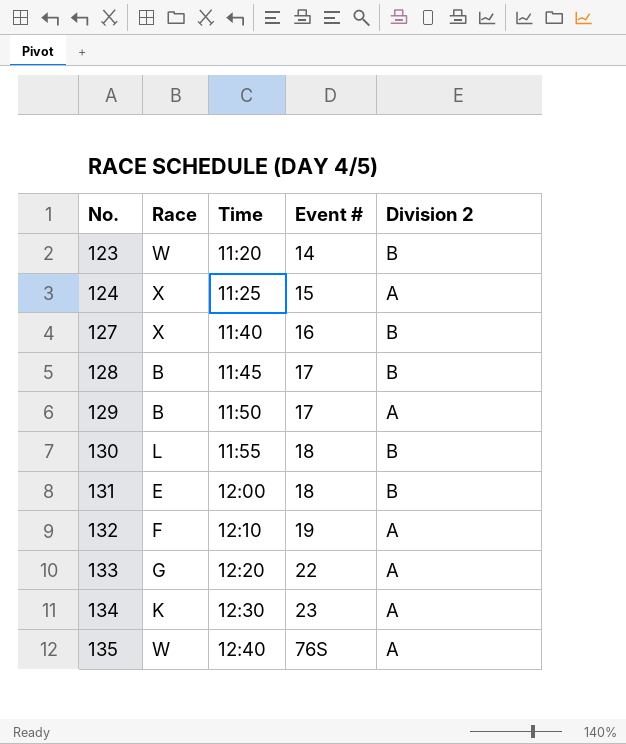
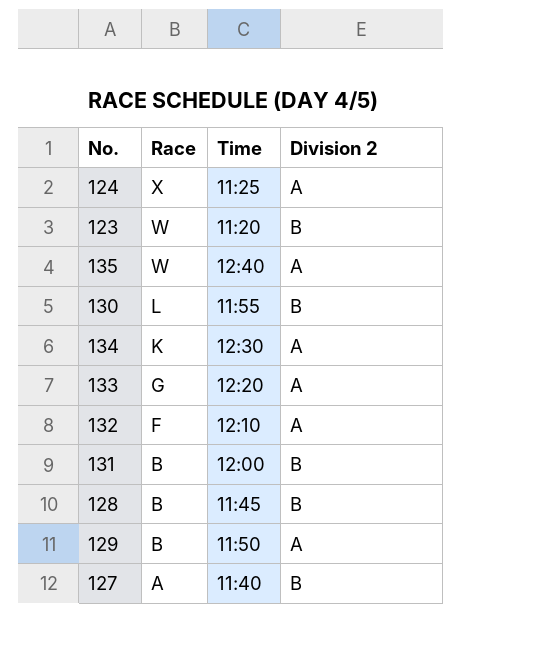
row order: No. ascending -> Race descending
column Event # | position: 4 -> none
131 | Race: E -> B
127 | Race: X -> A

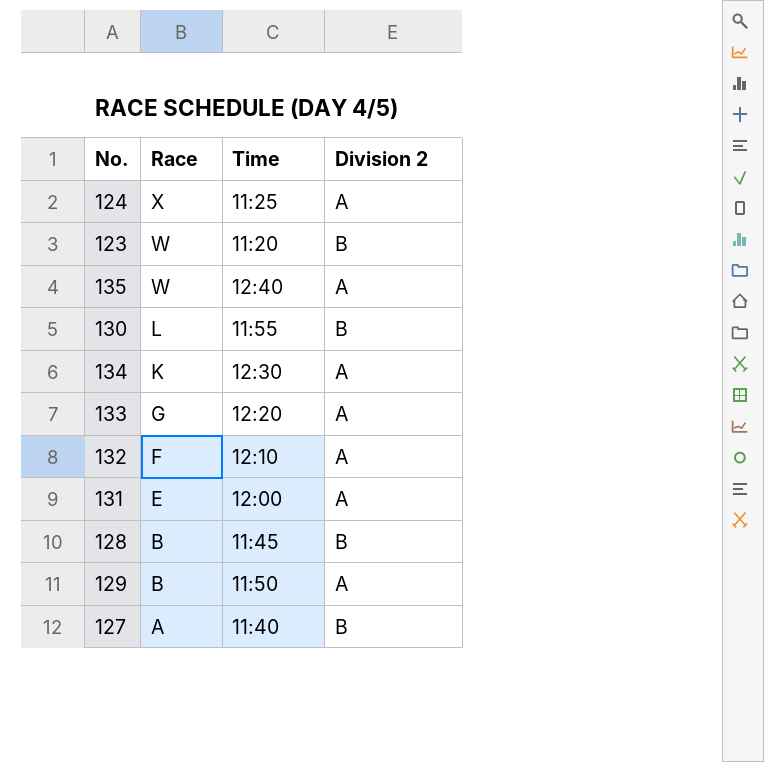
131 | Race: B -> E
131 | Division 2: B -> A

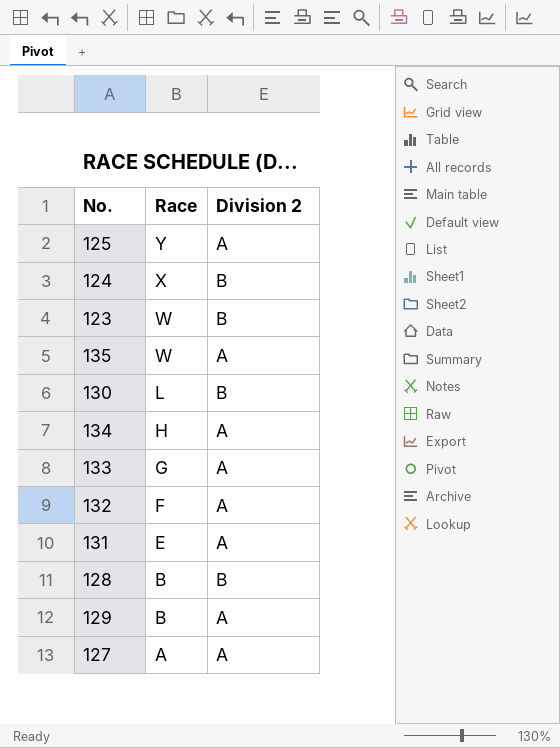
column Time | position: 3 -> none
row 125: none -> Y | A
124 | Division 2: A -> B
134 | Race: K -> H
127 | Division 2: B -> A

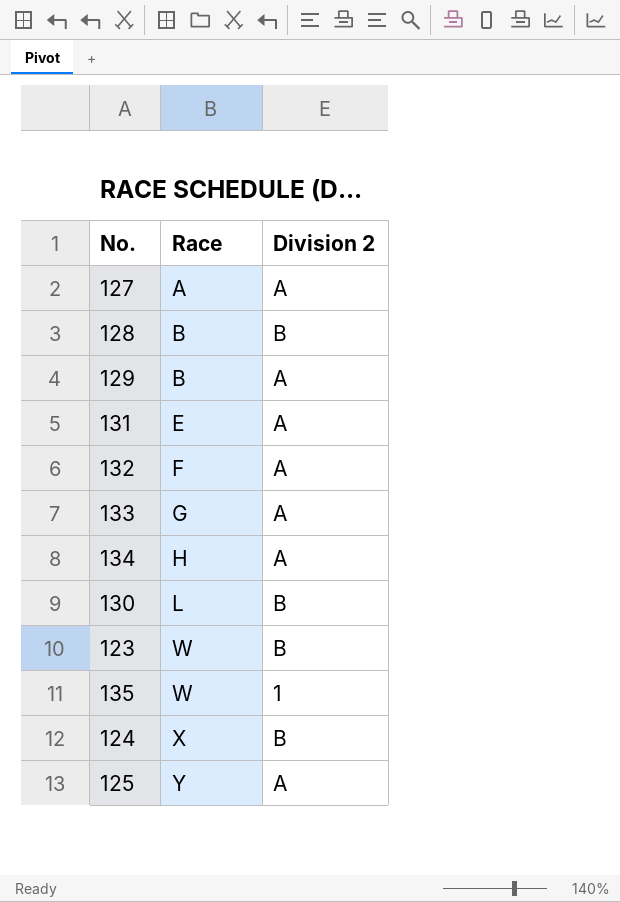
row order: Race descending -> Race ascending
135 | Division 2: A -> 1

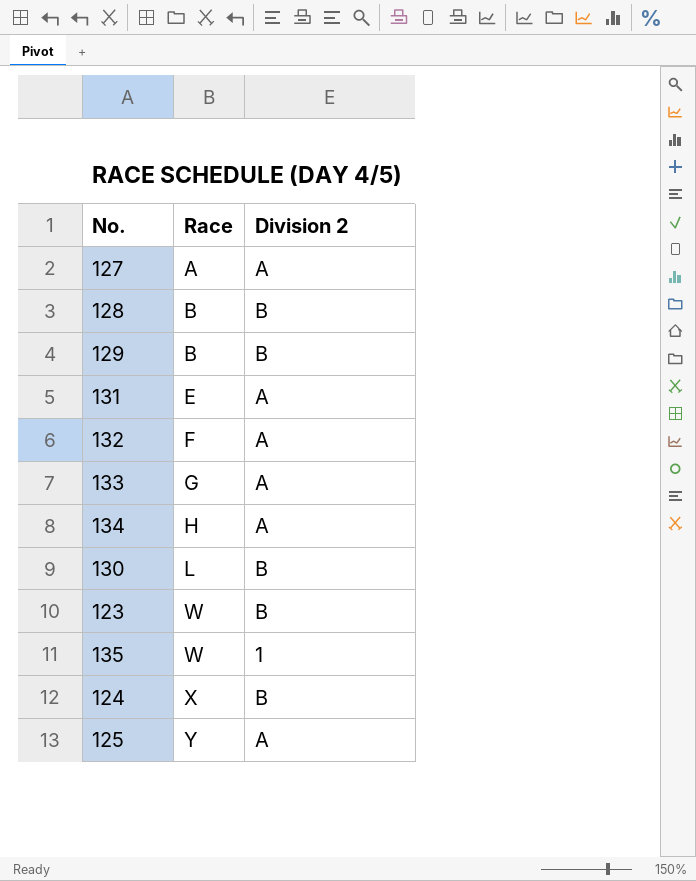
129 | Division 2: A -> B

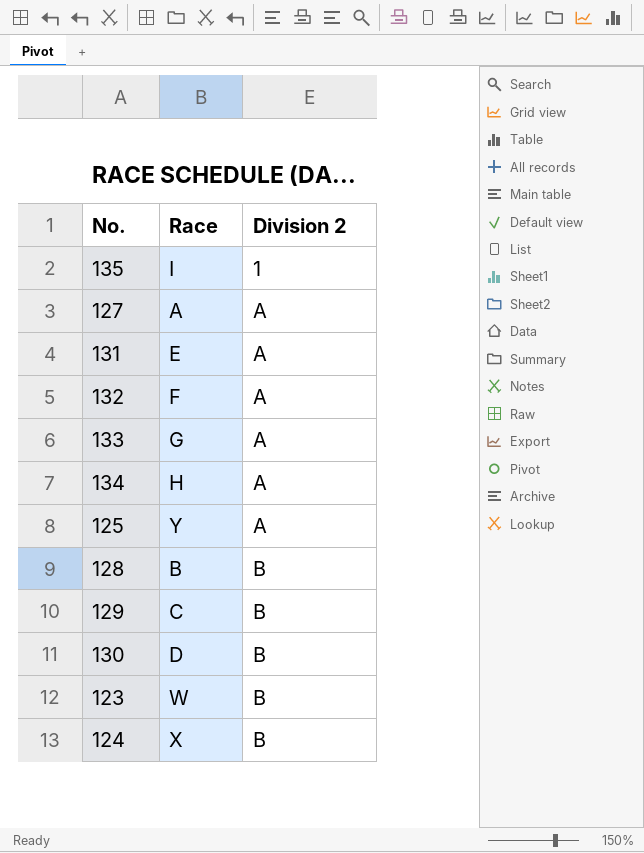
row order: Race ascending -> Division 2 ascending
135 | Race: W -> I
129 | Race: B -> C
130 | Race: L -> D

